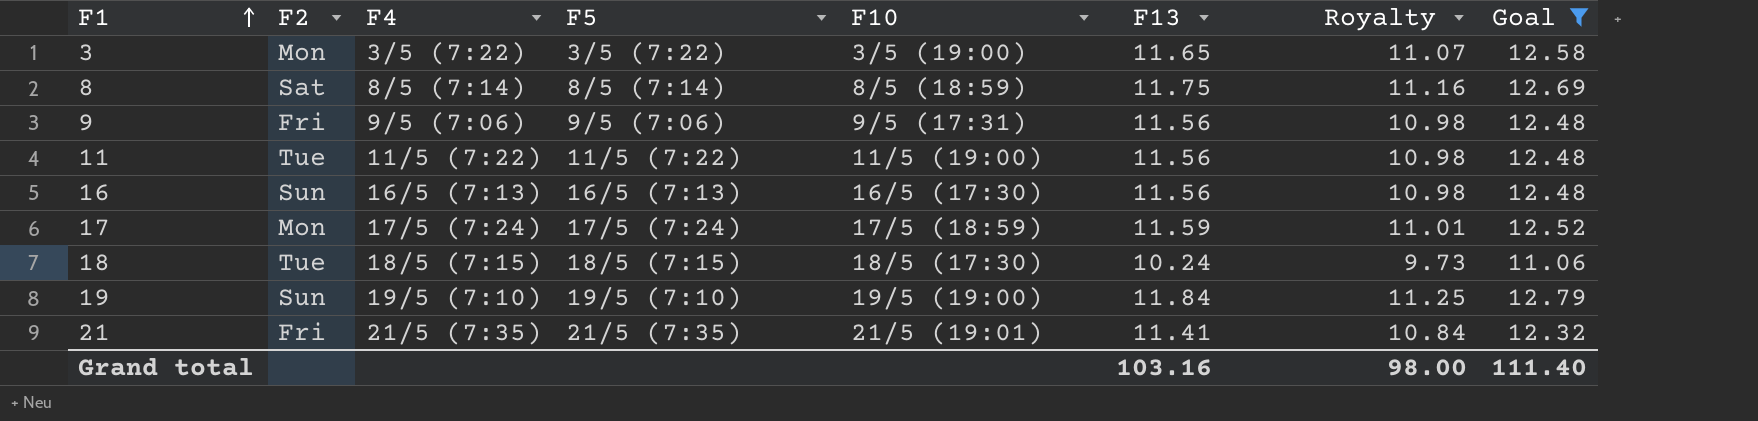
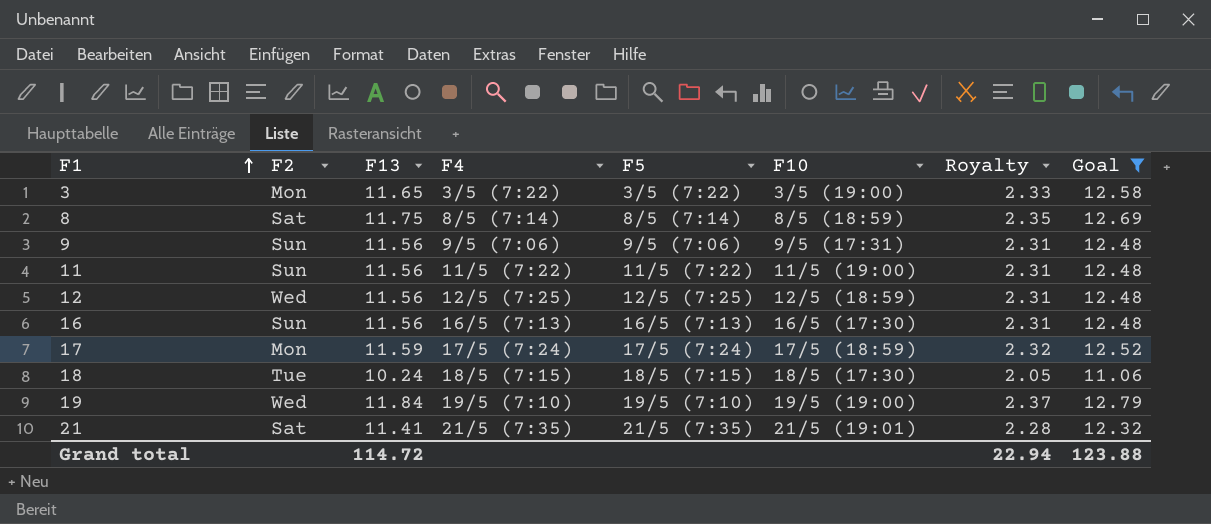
column F13 | position: 6 -> 3
column Royalty | formula: [F13] * 0.95 -> [F13] * 0.2
9 | F2: Fri -> Sun
11 | F2: Tue -> Sun
row 12: none -> Wed | 11.56 | 12/5 (7:25) | 12/5 (7:25) | 12/5 (18:59) | 2.31 | 12.48
19 | F2: Sun -> Wed
21 | F2: Fri -> Sat
Grand total | F13: 103.16 -> 114.72
Grand total | Royalty: 98.00 -> 22.94
Grand total | Goal: 111.40 -> 123.88

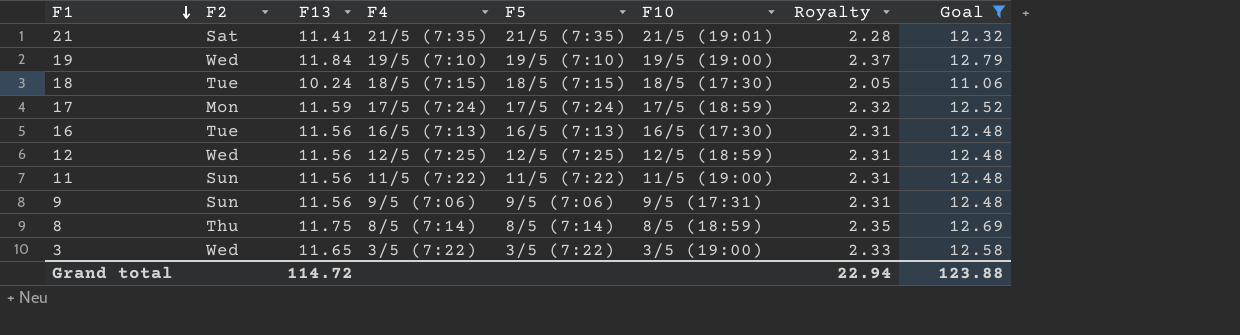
row order: F1 ascending -> F1 descending
16 | F2: Sun -> Tue
8 | F2: Sat -> Thu
3 | F2: Mon -> Wed

